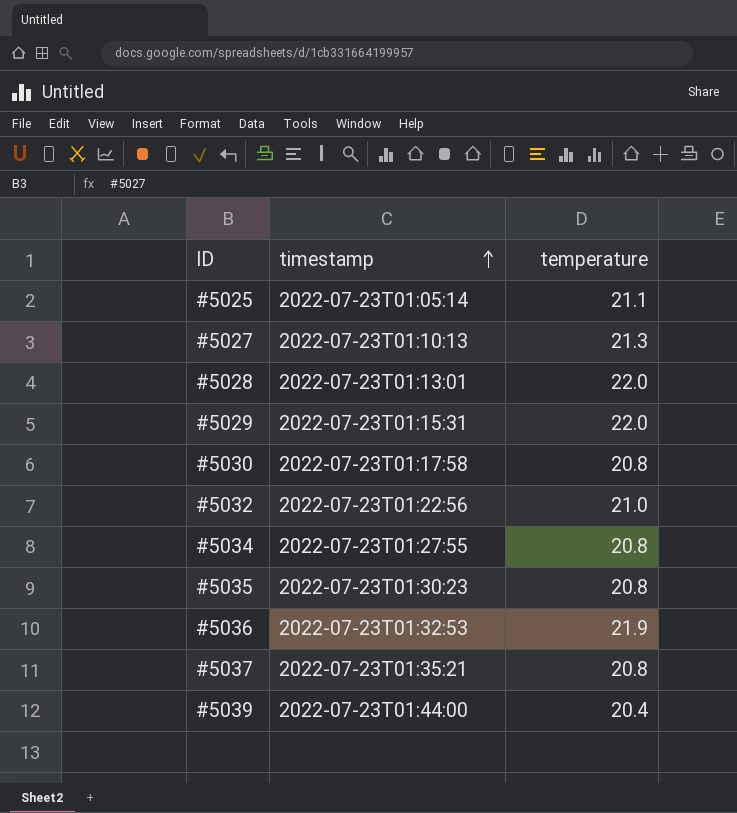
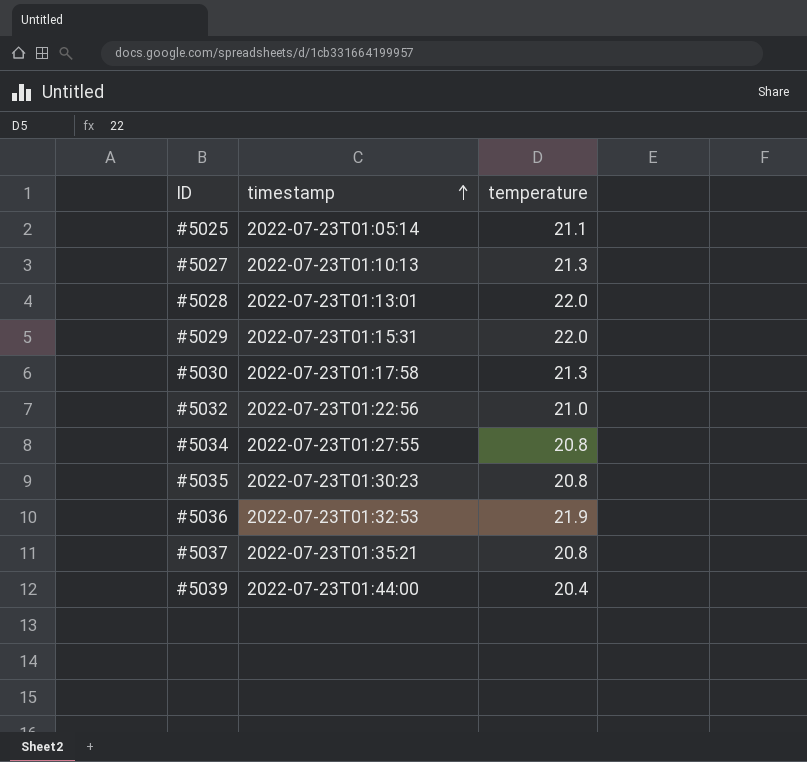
#5030 | temperature: 20.8 -> 21.3

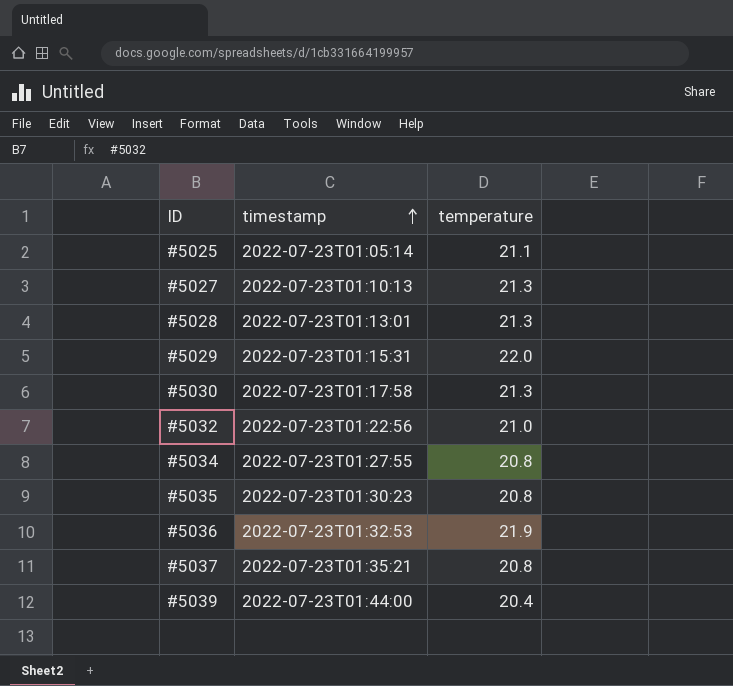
#5028 | temperature: 22.0 -> 21.3

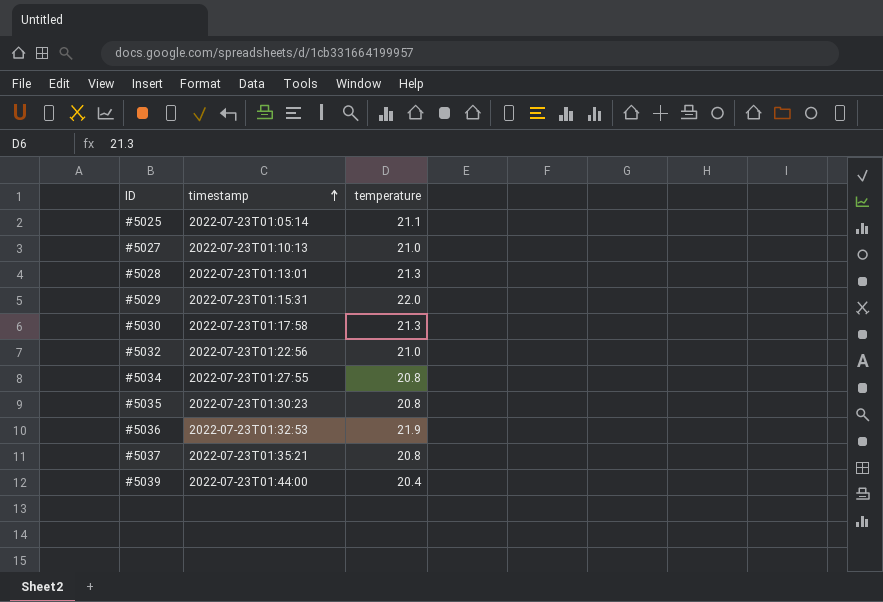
#5027 | temperature: 21.3 -> 21.0

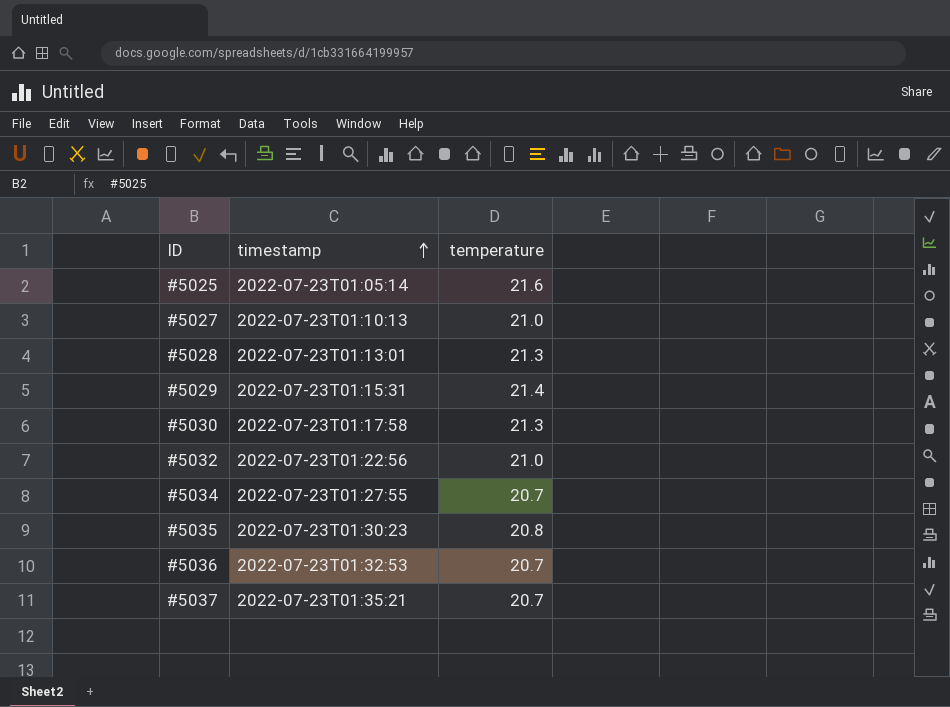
row #5039: 2022-07-23T01:44:00 | 20.4 -> none
#5025 | temperature: 21.1 -> 21.6
#5029 | temperature: 22.0 -> 21.4
#5034 | temperature: 20.8 -> 20.7
#5036 | temperature: 21.9 -> 20.7
#5037 | temperature: 20.8 -> 20.7

